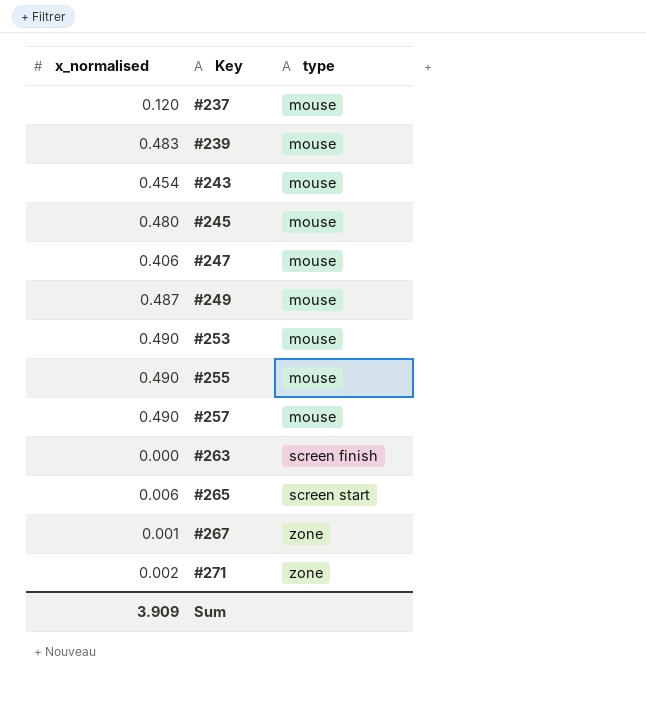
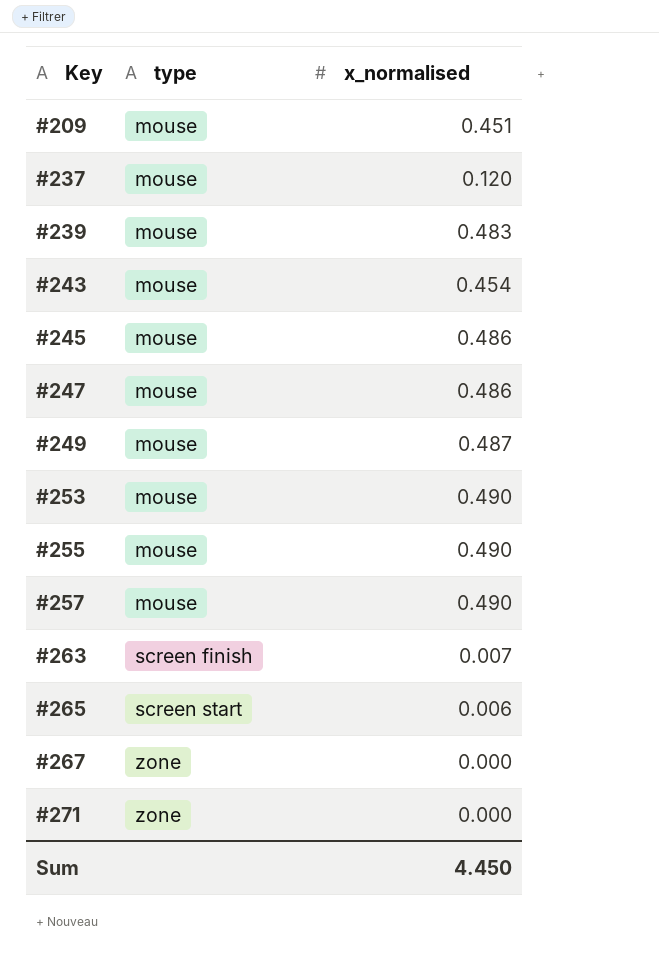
column x_normalised | position: 1 -> 3
row #209: none -> mouse | 0.451
#245 | x_normalised: 0.480 -> 0.486
#247 | x_normalised: 0.406 -> 0.486
#263 | x_normalised: 0.000 -> 0.007
#267 | x_normalised: 0.001 -> 0.000
#271 | x_normalised: 0.002 -> 0.000
Sum | x_normalised: 3.909 -> 4.450

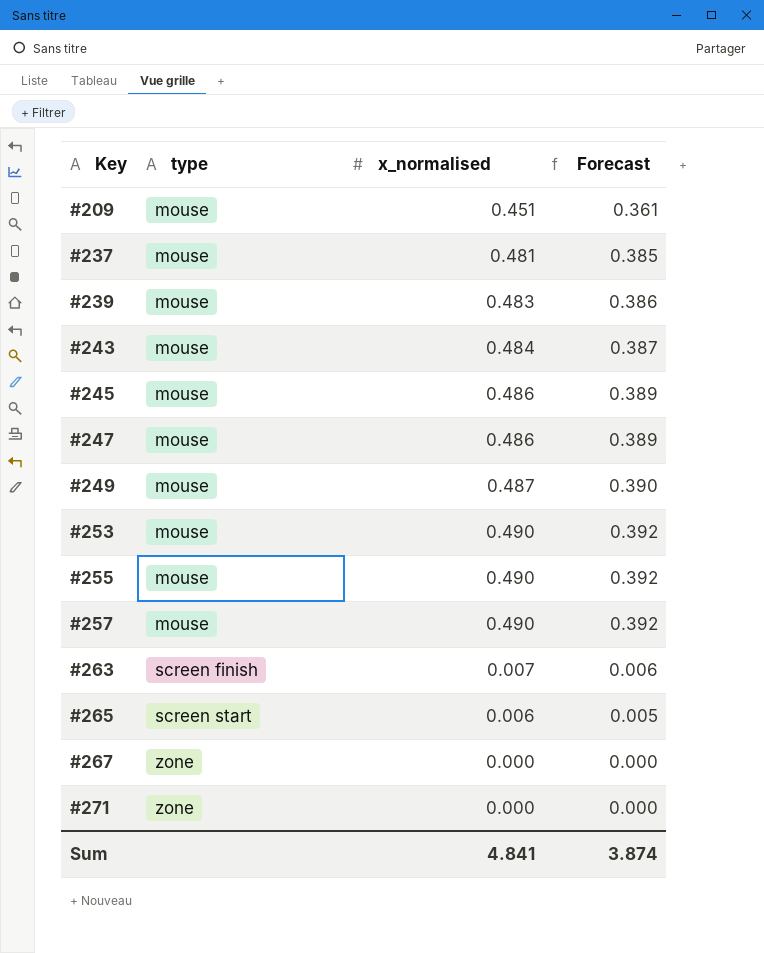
column Forecast | formula: none -> [x_normalised] * 0.8
#237 | x_normalised: 0.120 -> 0.481
#243 | x_normalised: 0.454 -> 0.484
Sum | x_normalised: 4.450 -> 4.841

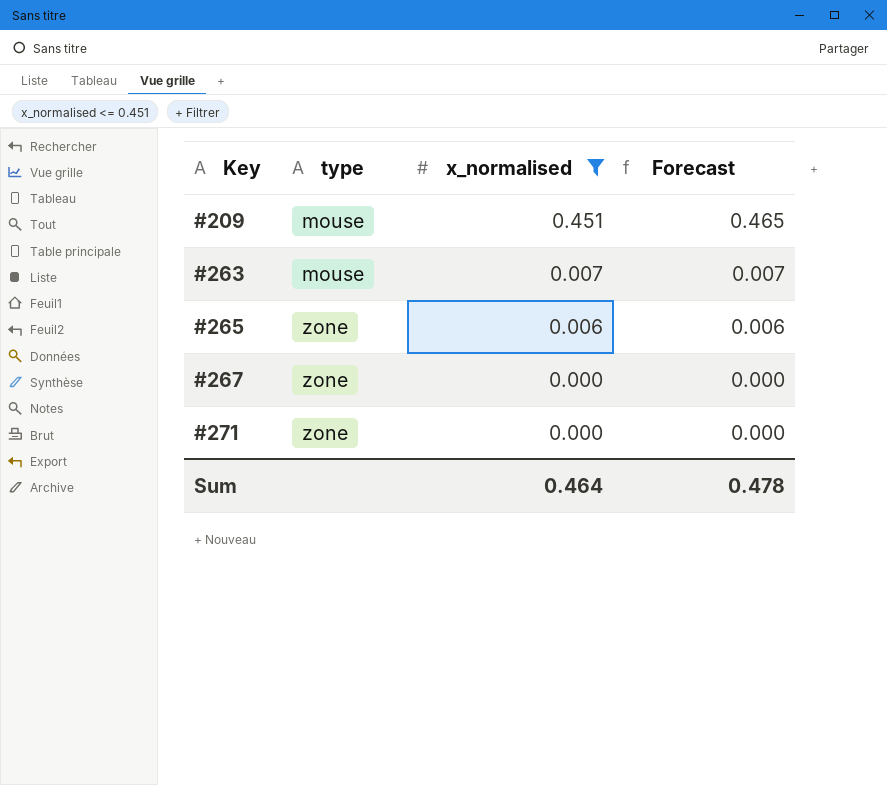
filter: none -> x_normalised <= 0.451
column Forecast | formula: [x_normalised] * 0.8 -> [x_normalised] * 1.03
#263 | type: screen finish -> mouse
#265 | type: screen start -> zone
Sum | x_normalised: 4.841 -> 0.464
Sum | Forecast: 3.874 -> 0.478

